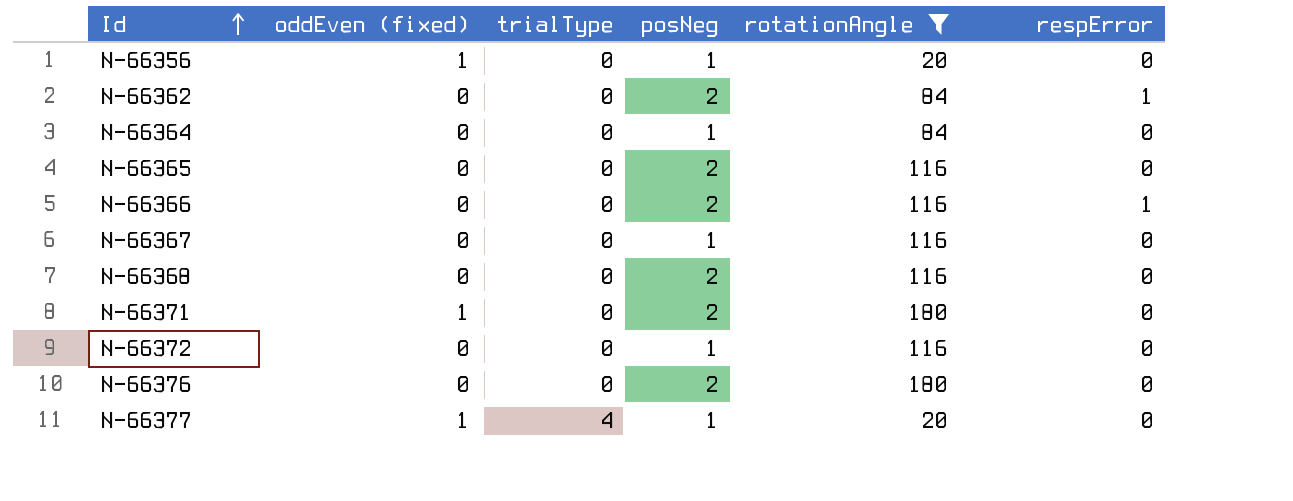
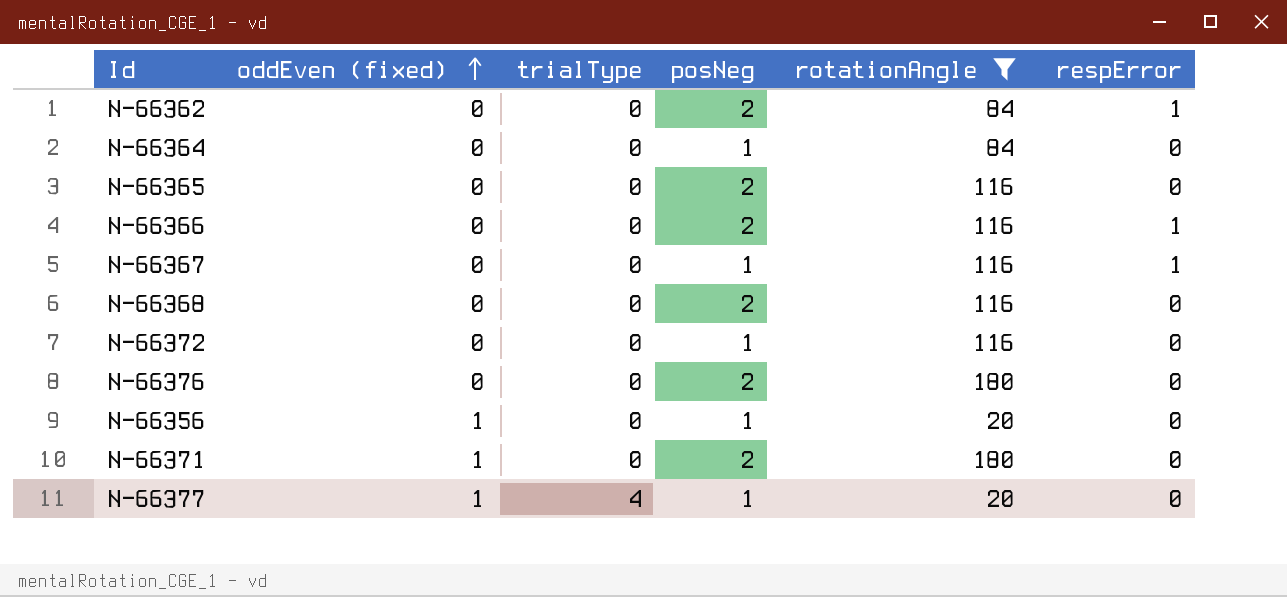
row order: Id ascending -> oddEven (fixed) ascending
N-66367 | respError: 0 -> 1

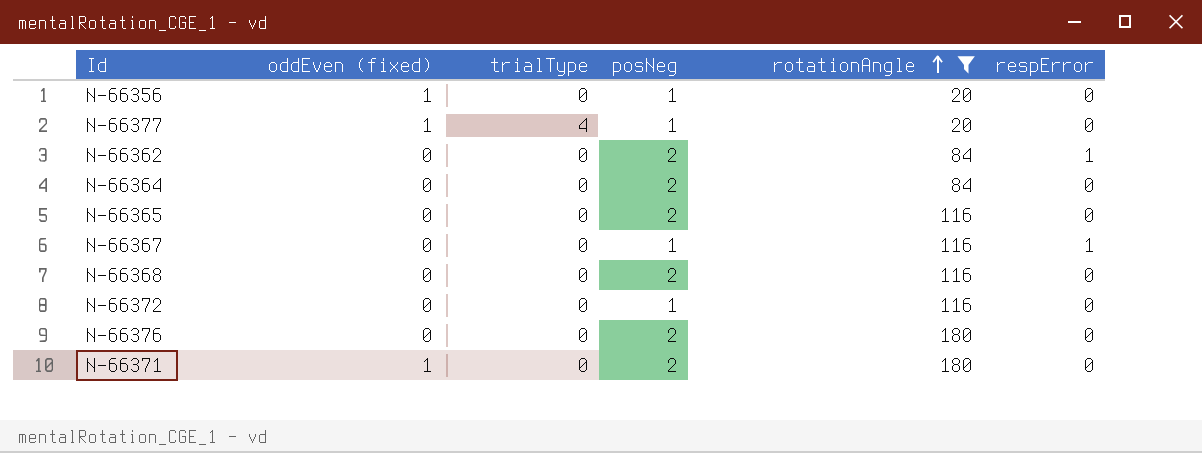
row order: oddEven (fixed) ascending -> rotationAngle ascending
row N-66366: 0 | 0 | 2 | 116 | 1 -> none
N-66364 | posNeg: 1 -> 2

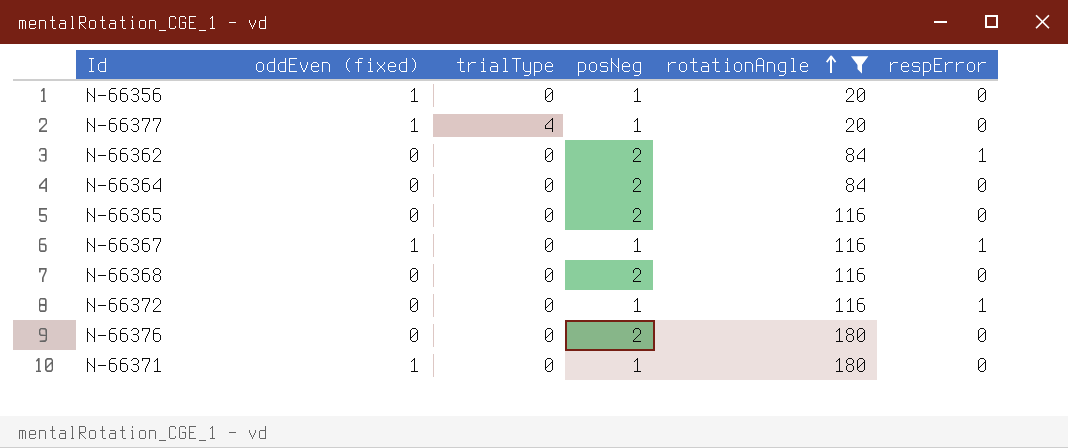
N-66367 | oddEven (fixed): 0 -> 1
N-66372 | respError: 0 -> 1
N-66371 | posNeg: 2 -> 1

